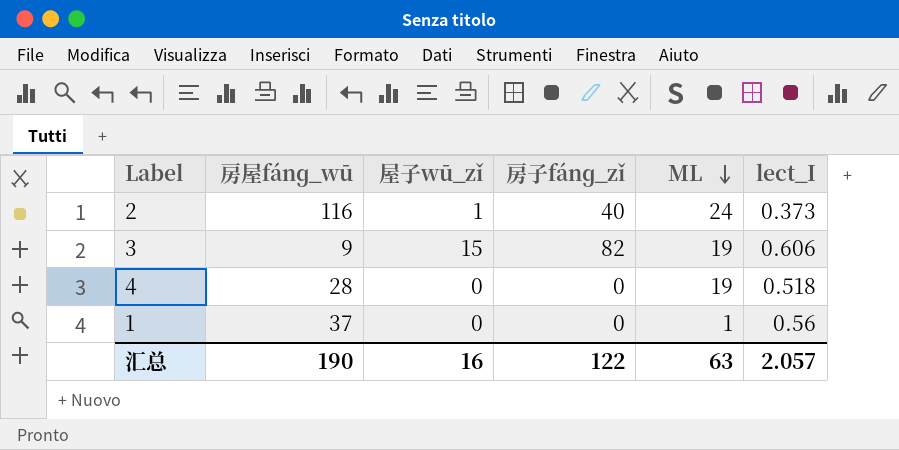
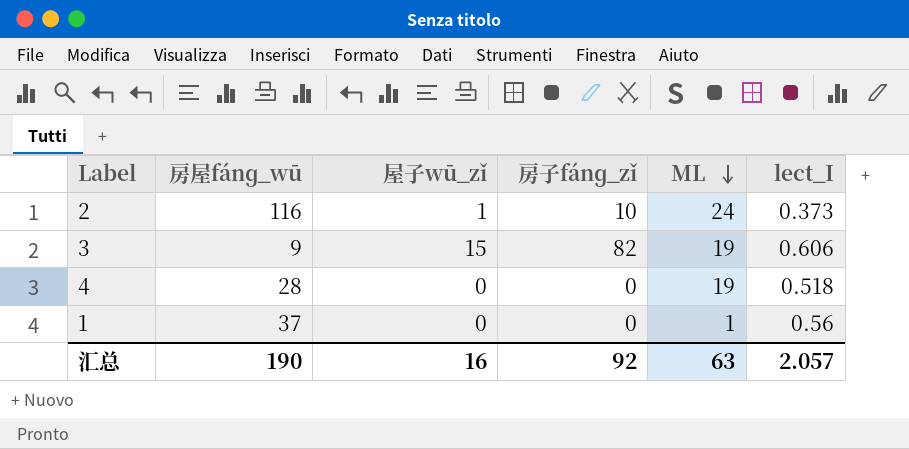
2 | 房子fánɡ_zǐ: 40 -> 10
汇总 | 房子fánɡ_zǐ: 122 -> 92

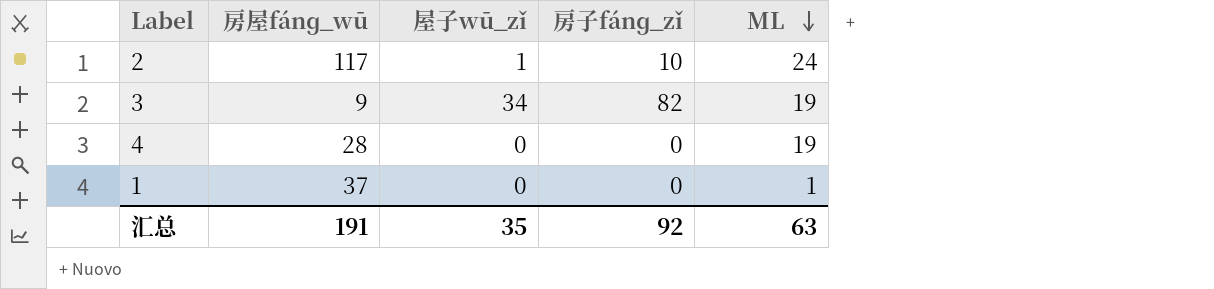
column lect_I | position: 6 -> none
2 | 房屋fánɡ_wū: 116 -> 117
3 | 屋子wū_zǐ: 15 -> 34
汇总 | 房屋fánɡ_wū: 190 -> 191
汇总 | 屋子wū_zǐ: 16 -> 35

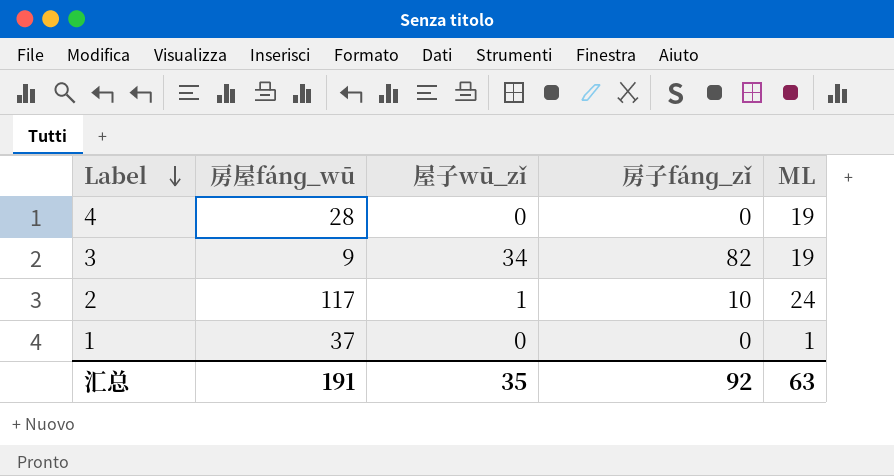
row order: ML descending -> Label descending

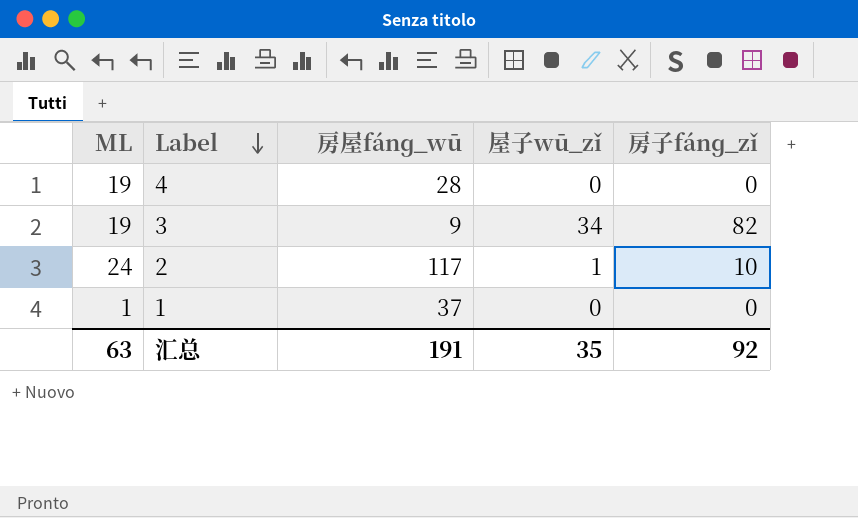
column ML | position: 5 -> 1

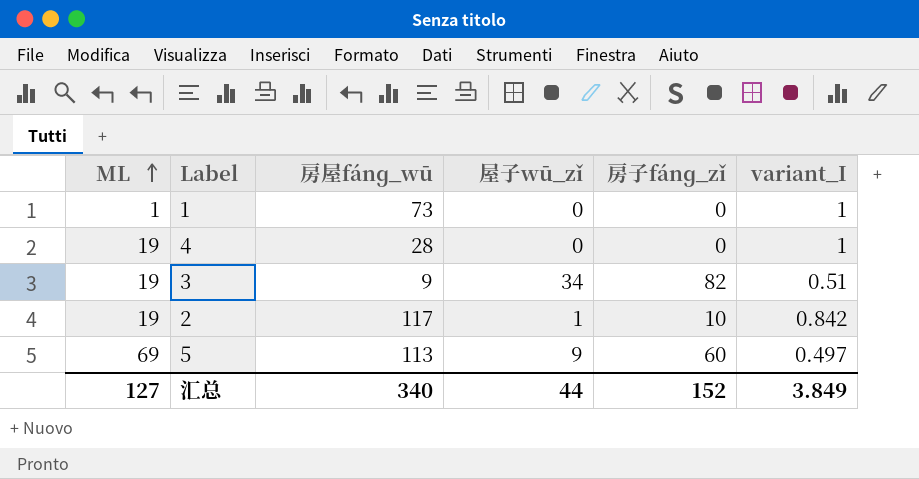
row order: Label descending -> ML ascending
column variant_I | position: none -> 6
1 | 房屋fánɡ_wū: 37 -> 73
2 | ML: 24 -> 19
row 5: none -> 69 | 113 | 9 | 60 | 0.497
汇总 | ML: 63 -> 127
汇总 | 房屋fánɡ_wū: 191 -> 340
汇总 | 屋子wū_zǐ: 35 -> 44
汇总 | 房子fánɡ_zǐ: 92 -> 152

